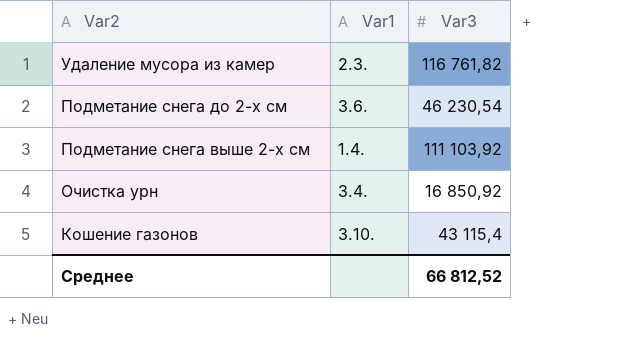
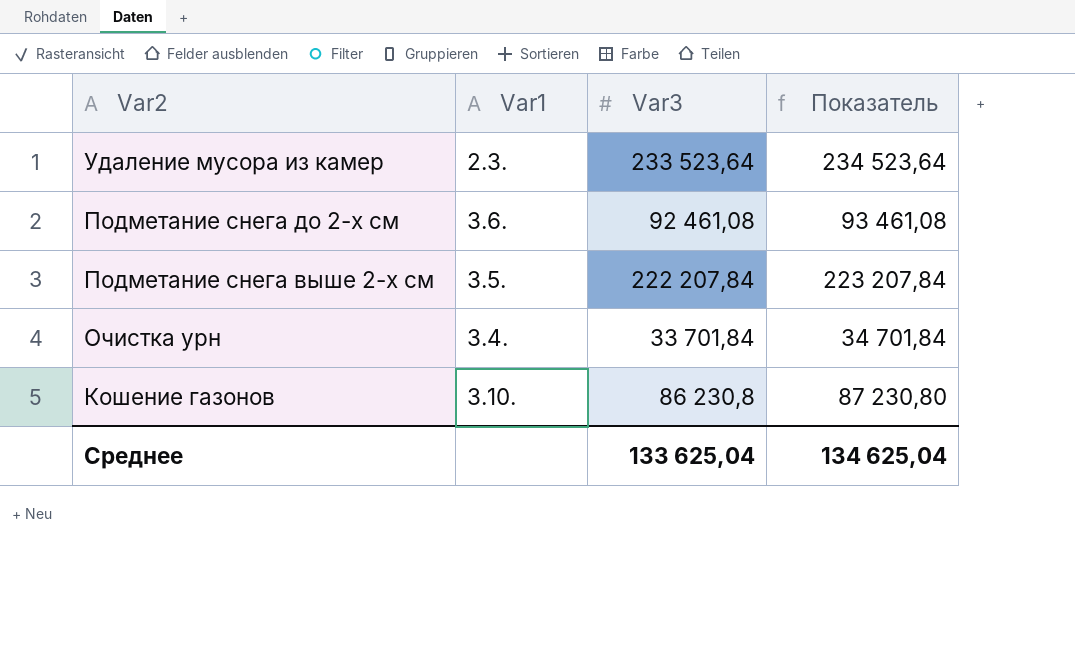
column Показатель | formula: none -> [Var3] + 1000
Удаление мусора из камер | Var3: 116 761,82 -> 233 523,64
Подметание снега до 2-х см | Var3: 46 230,54 -> 92 461,08
Подметание снега выше 2-х см | Var1: 1.4. -> 3.5.
Подметание снега выше 2-х см | Var3: 111 103,92 -> 222 207,84
Очистка урн | Var3: 16 850,92 -> 33 701,84
Кошение газонов | Var3: 43 115,4 -> 86 230,8
Среднее | Var3: 66 812,52 -> 133 625,04

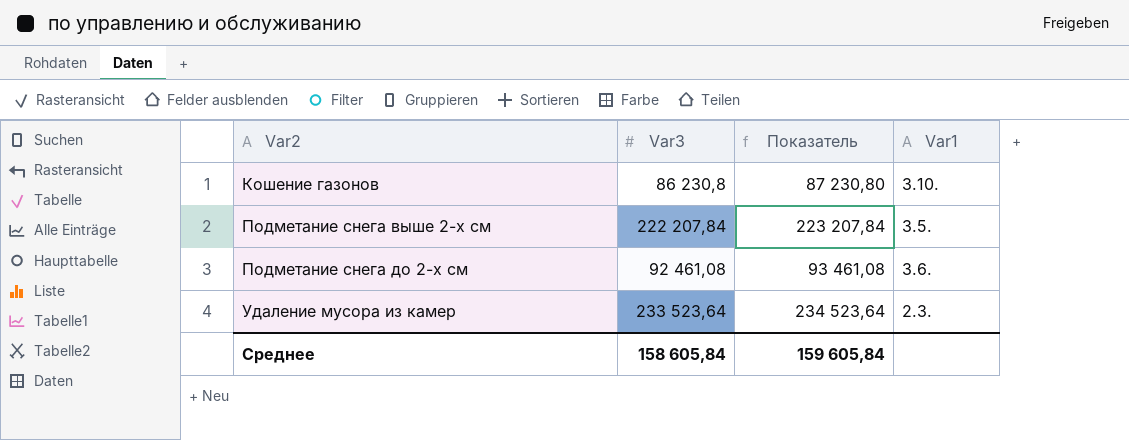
row order: Var2 descending -> Var2 ascending
column Var1 | position: 2 -> 4
row Очистка урн: 3.4. | 33 701,84 | 34 701,84 -> none
Среднее | Var3: 133 625,04 -> 158 605,84
Среднее | Показатель: 134 625,04 -> 159 605,84

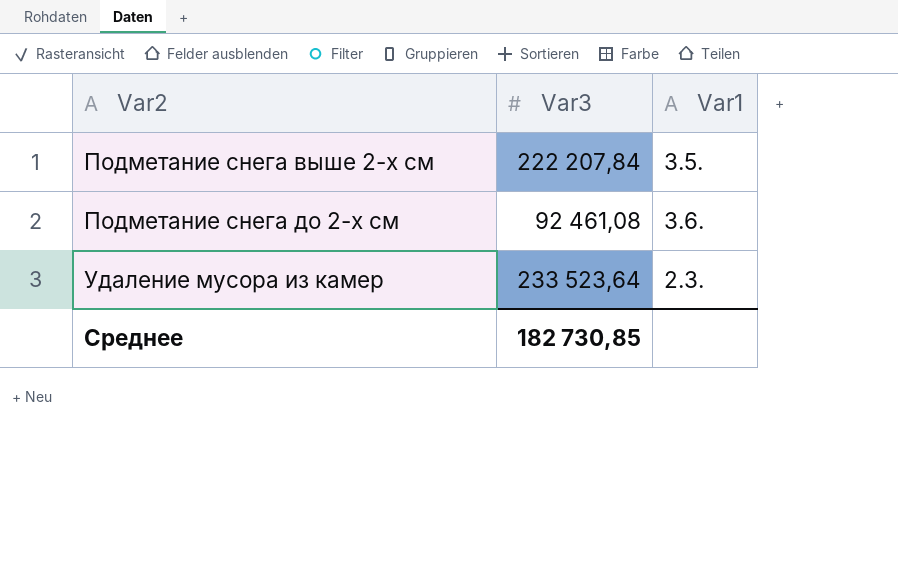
column Показатель | formula: [Var3] + 1000 -> none
row Кошение газонов: 86 230,8 | 87 230,80 | 3.10. -> none
Среднее | Var3: 158 605,84 -> 182 730,85

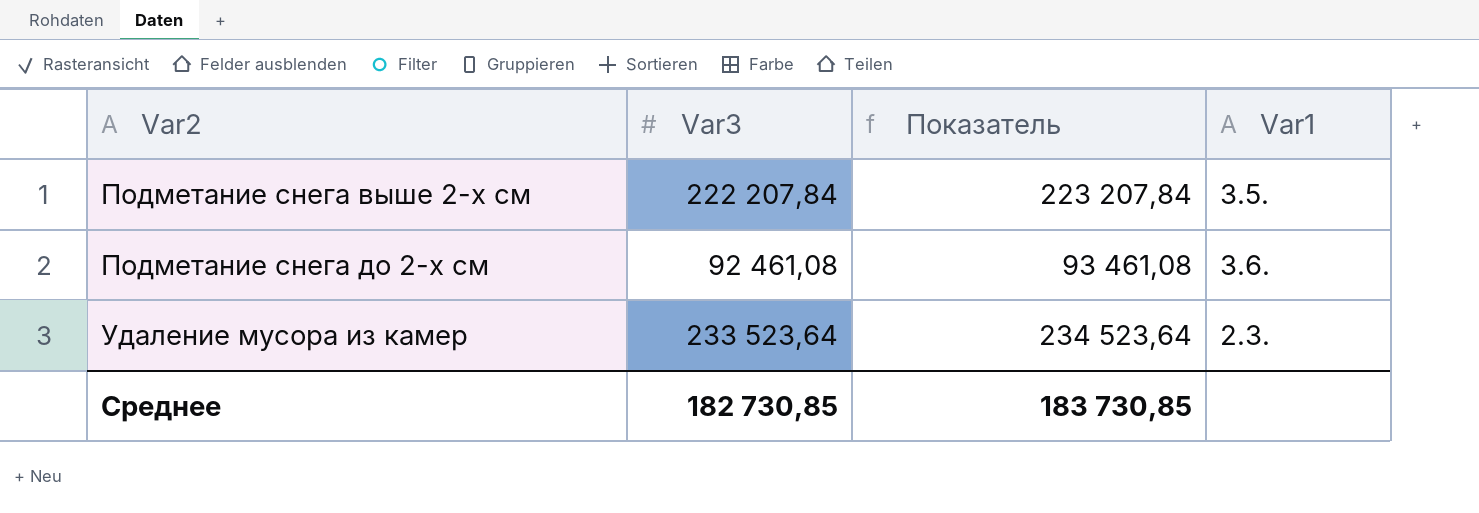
column Показатель | formula: none -> [Var3] + 1000

